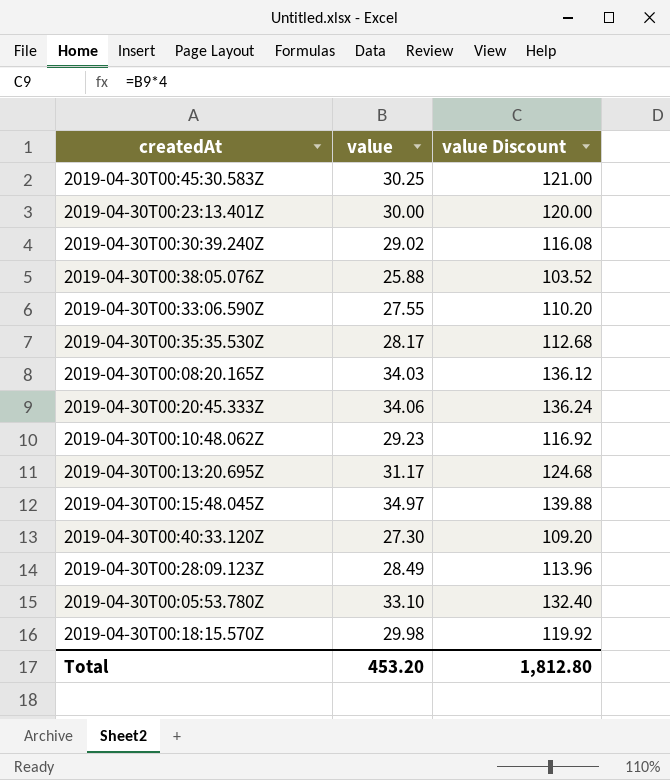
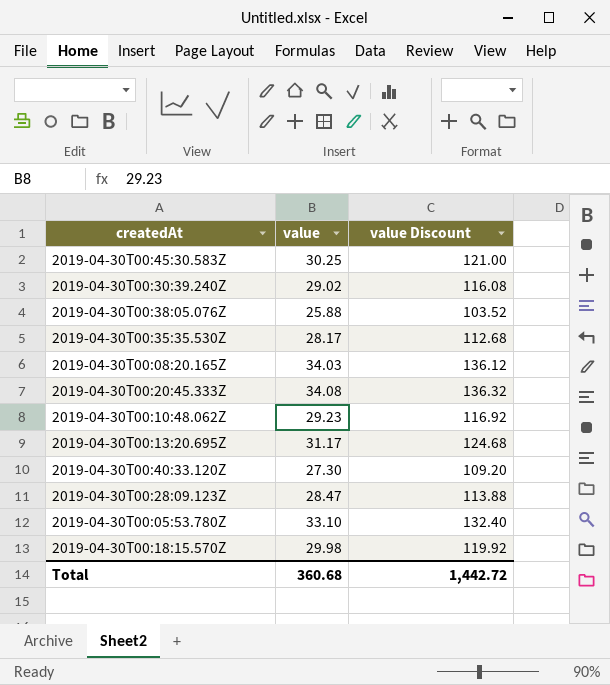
row 2019-04-30T00:23:13.401Z: 30.00 | 120.00 -> none
row 2019-04-30T00:33:06.590Z: 27.55 | 110.20 -> none
row 2019-04-30T00:15:48.045Z: 34.97 | 139.88 -> none
2019-04-30T00:20:45.333Z | value: 34.06 -> 34.08
2019-04-30T00:20:45.333Z | value Discount: 136.24 -> 136.32
2019-04-30T00:28:09.123Z | value: 28.49 -> 28.47
2019-04-30T00:28:09.123Z | value Discount: 113.96 -> 113.88
Total | value: 453.20 -> 360.68
Total | value Discount: 1,812.80 -> 1,442.72

